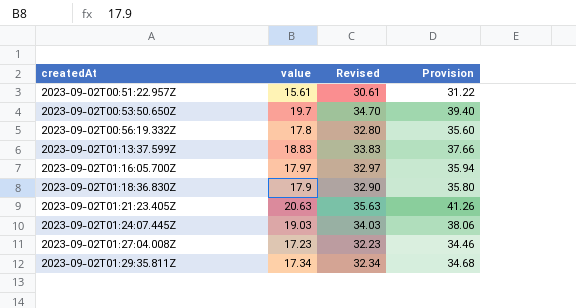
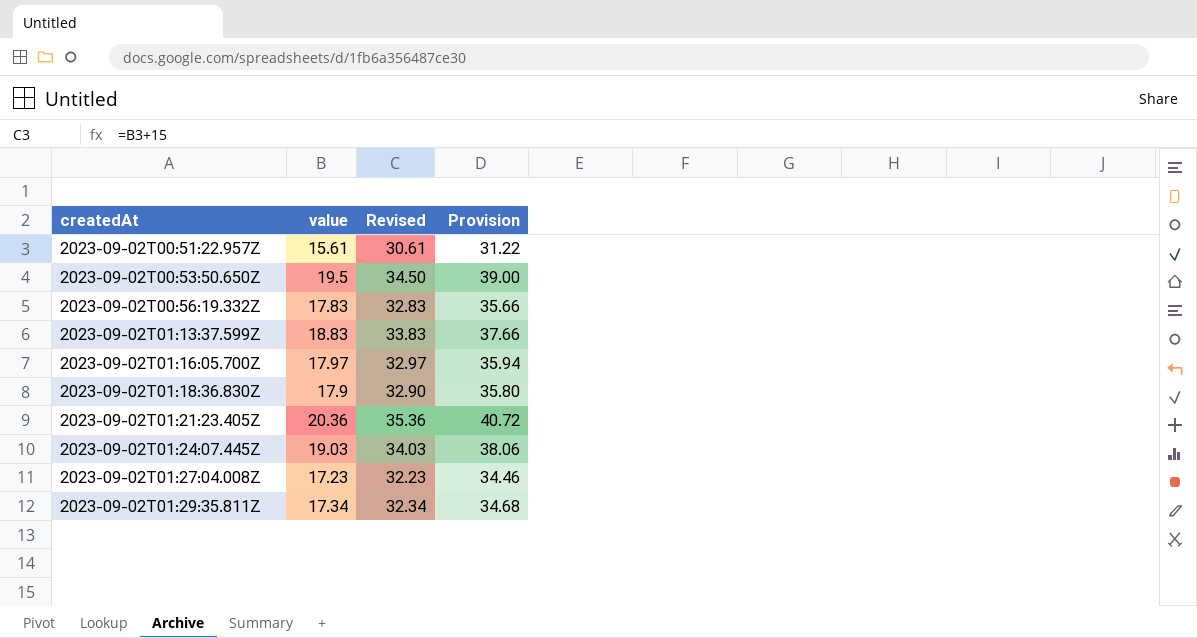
2023-09-02T00:53:50.650Z | value: 19.7 -> 19.5
2023-09-02T00:53:50.650Z | Revised: 34.70 -> 34.50
2023-09-02T00:53:50.650Z | Provision: 39.40 -> 39.00
2023-09-02T00:56:19.332Z | value: 17.8 -> 17.83
2023-09-02T00:56:19.332Z | Revised: 32.80 -> 32.83
2023-09-02T00:56:19.332Z | Provision: 35.60 -> 35.66
2023-09-02T01:21:23.405Z | value: 20.63 -> 20.36
2023-09-02T01:21:23.405Z | Revised: 35.63 -> 35.36
2023-09-02T01:21:23.405Z | Provision: 41.26 -> 40.72

